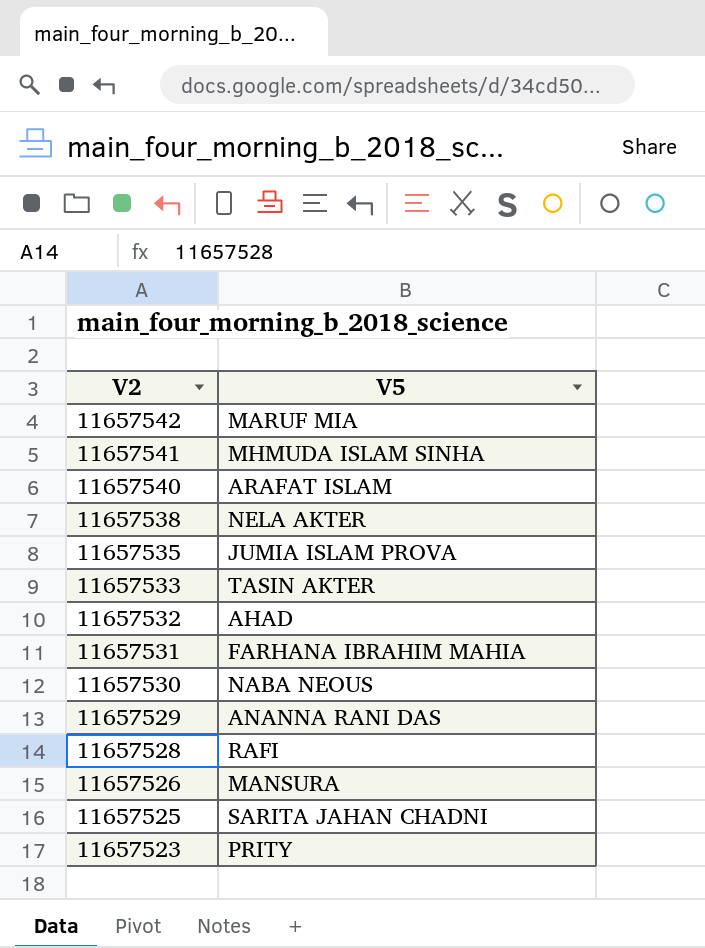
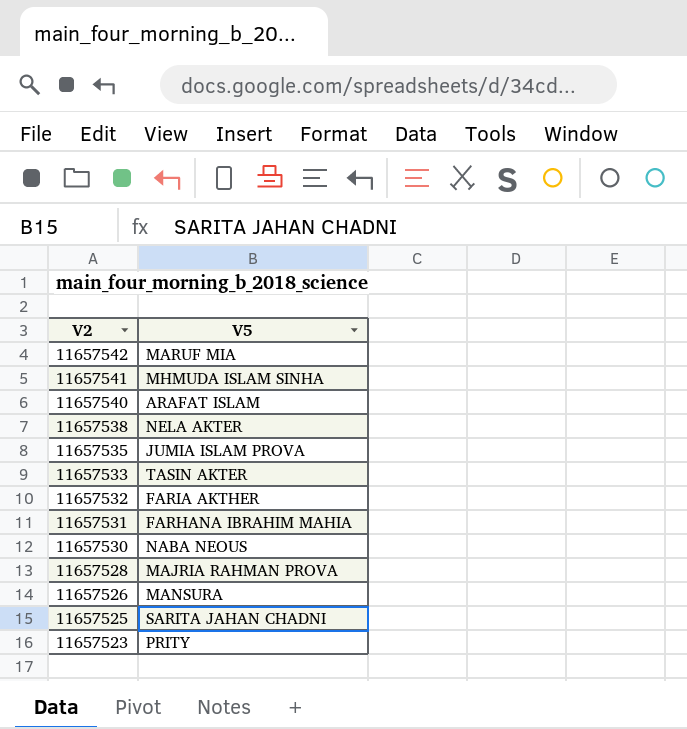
row 11657529: ANANNA RANI DAS -> none
11657532 | V5: AHAD -> FARIA AKTHER
11657528 | V5: RAFI -> MAJRIA RAHMAN PROVA

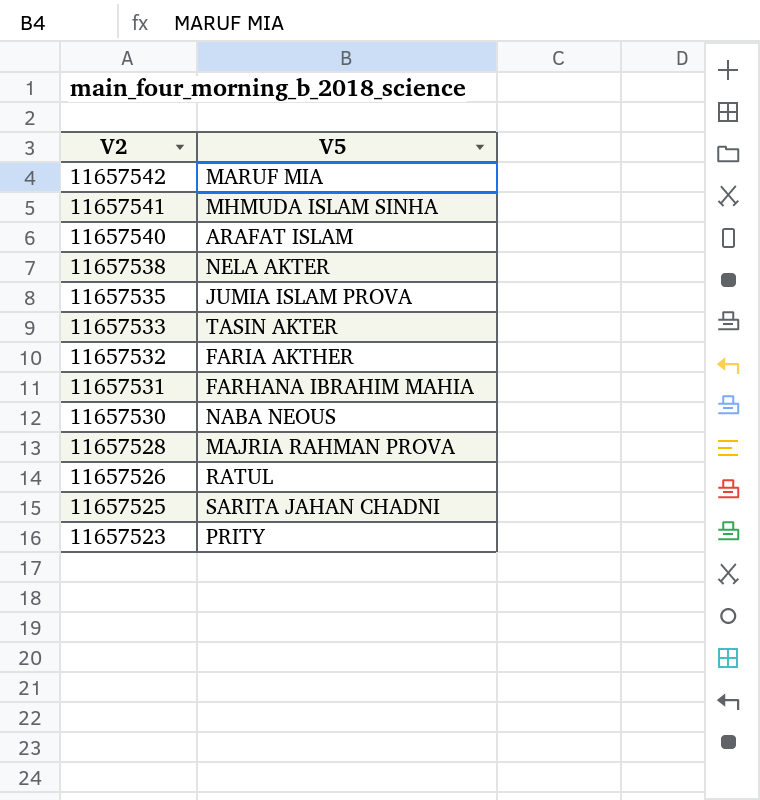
11657526 | V5: MANSURA -> RATUL

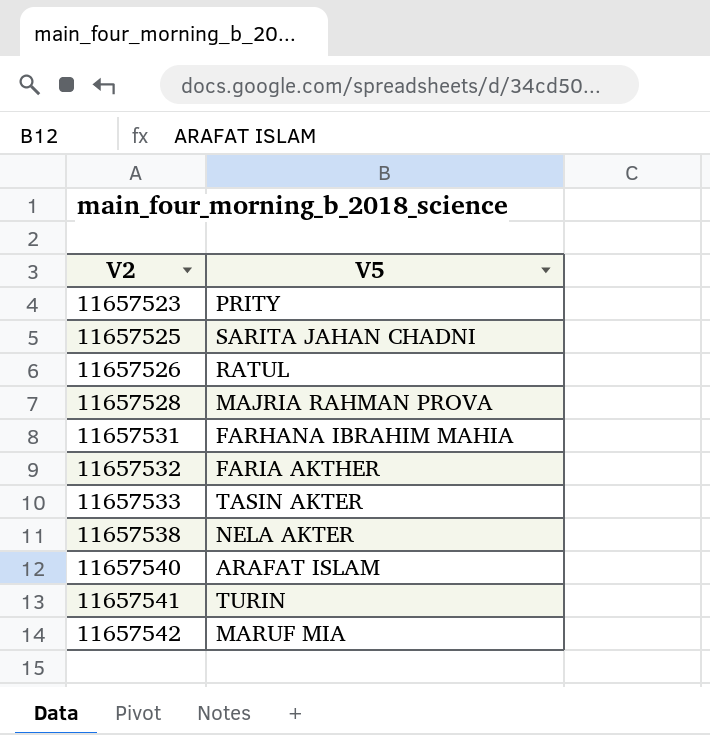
row order: V2 descending -> V2 ascending
row 11657535: JUMIA ISLAM PROVA -> none
row 11657530: NABA NEOUS -> none
11657541 | V5: MHMUDA ISLAM SINHA -> TURIN

